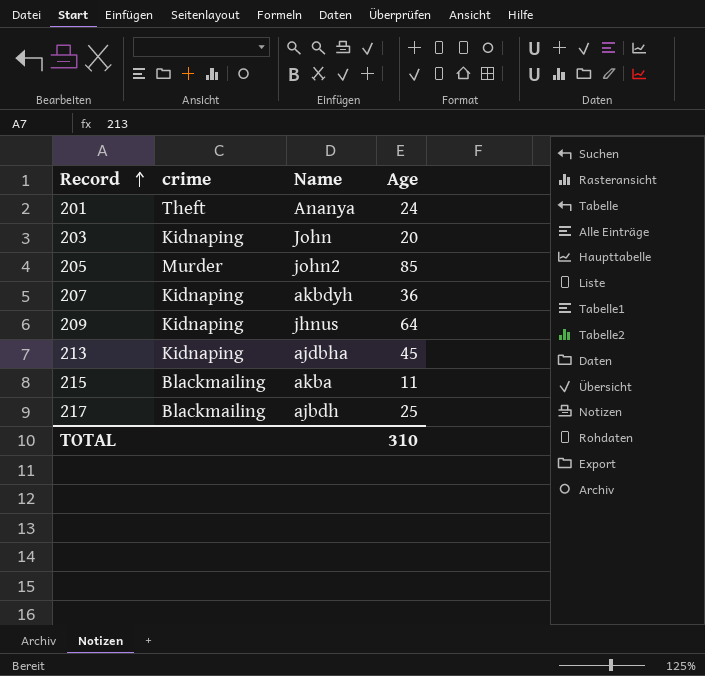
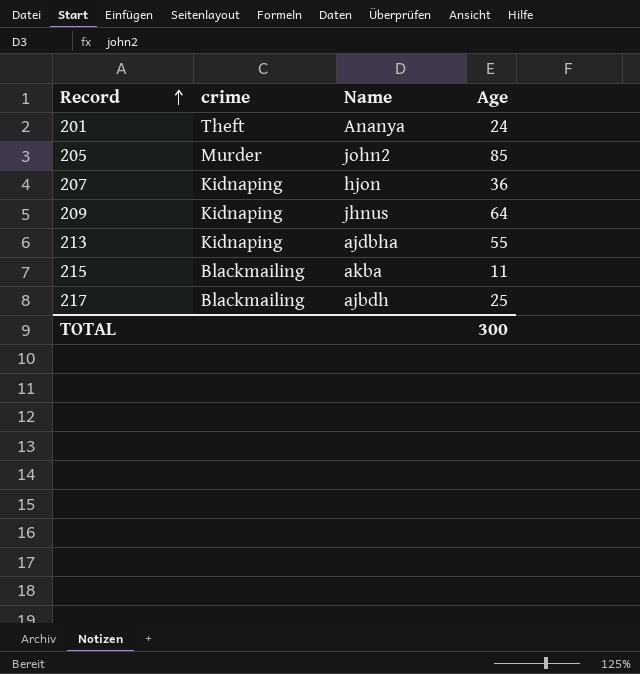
row 203: Kidnaping | John | 20 -> none
207 | Name: akbdyh -> hjon
213 | Age: 45 -> 55
TOTAL | Age: 310 -> 300

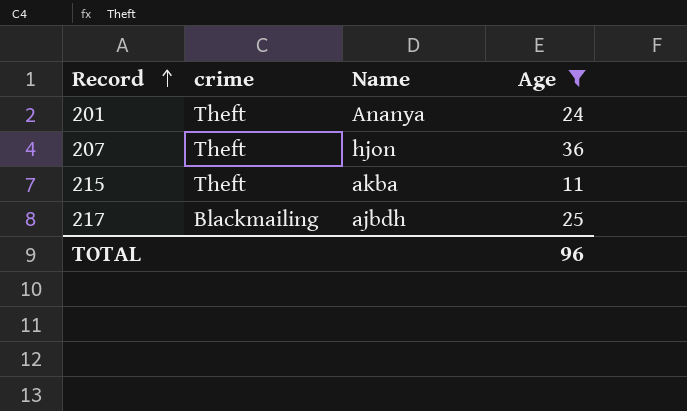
filter: none -> Age <= 36
207 | crime: Kidnaping -> Theft
215 | crime: Blackmailing -> Theft
TOTAL | Age: 300 -> 96

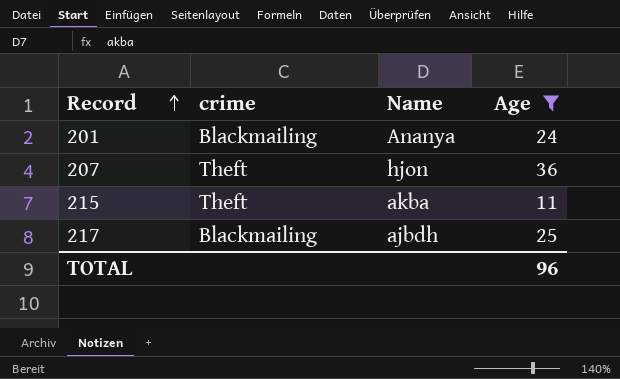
201 | crime: Theft -> Blackmailing

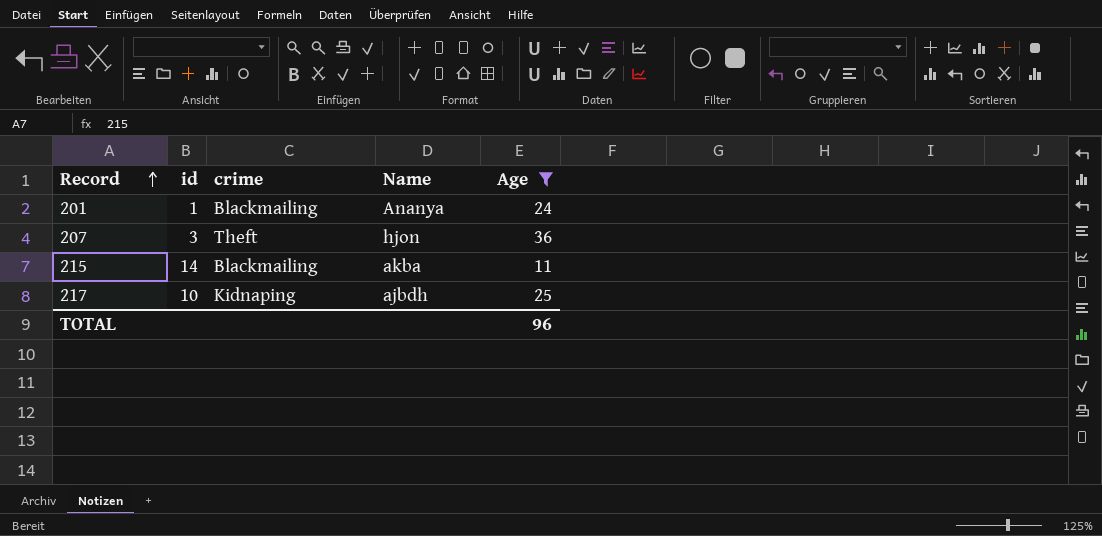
column id | position: none -> 2
215 | crime: Theft -> Blackmailing
217 | crime: Blackmailing -> Kidnaping

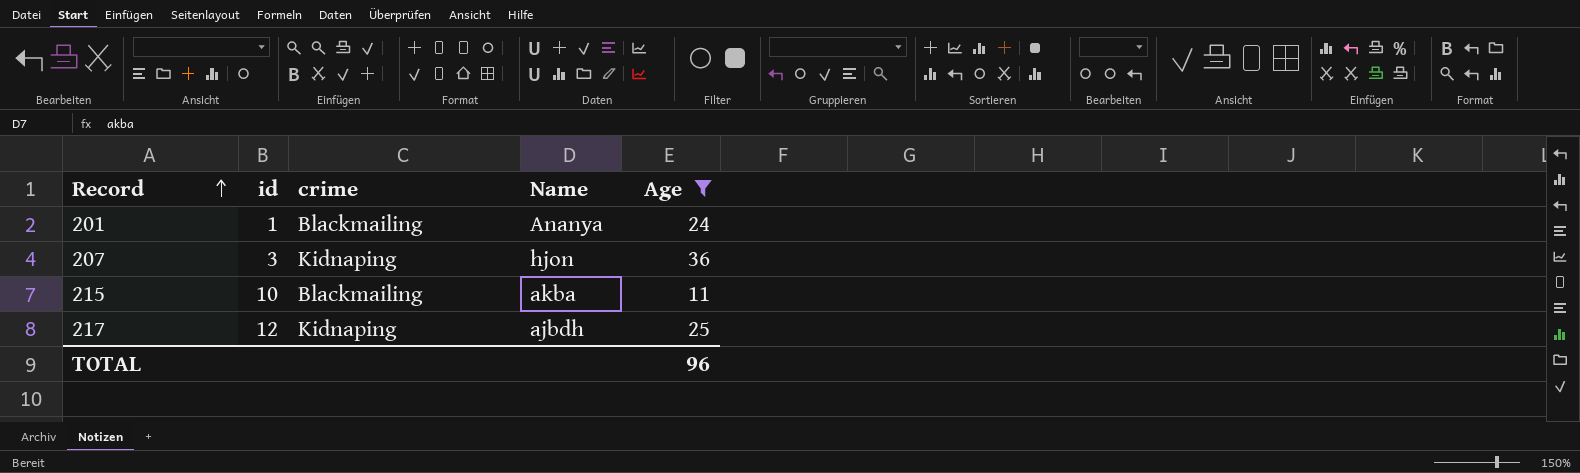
207 | crime: Theft -> Kidnaping
215 | id: 14 -> 10
217 | id: 10 -> 12

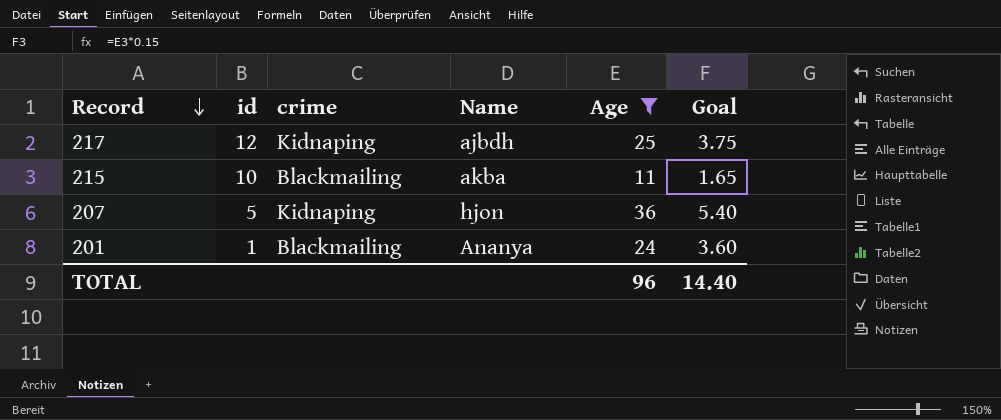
row order: Record ascending -> Record descending
column Goal | formula: none -> [Age] * 0.15
207 | id: 3 -> 5

